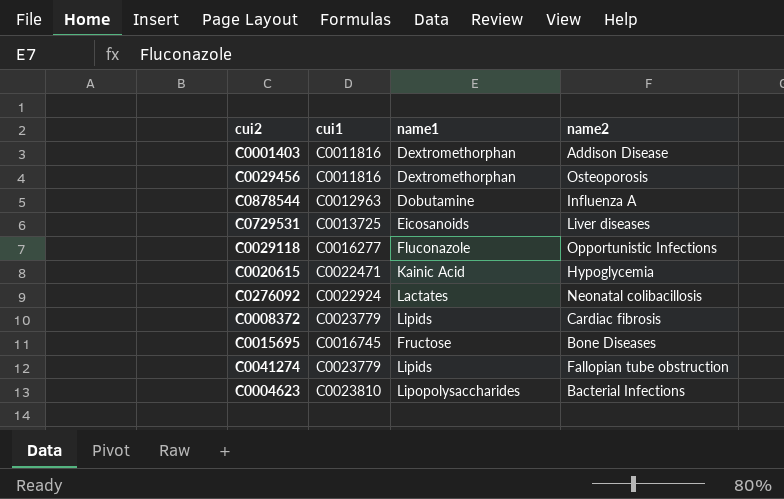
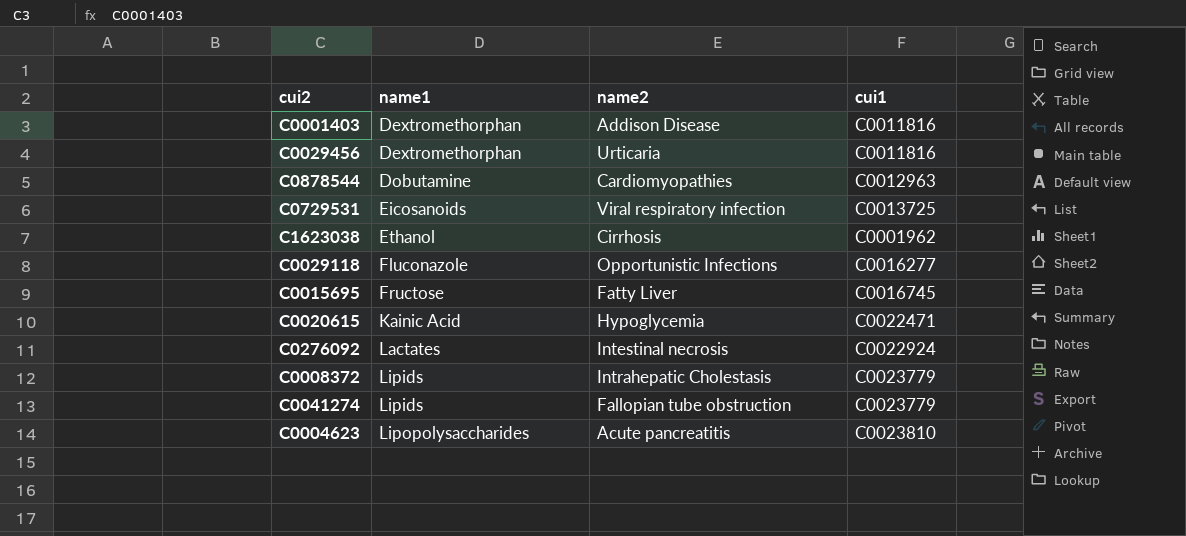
row order: none -> name1 ascending
column cui1 | position: 2 -> 4
C0029456 | name2: Osteoporosis -> Urticaria
C0878544 | name2: Influenza A -> Cardiomyopathies
C0729531 | name2: Liver diseases -> Viral respiratory infection
row C1623038: none -> Ethanol | Cirrhosis | C0001962
C0015695 | name2: Bone Diseases -> Fatty Liver
C0276092 | name2: Neonatal colibacillosis -> Intestinal necrosis
C0008372 | name2: Cardiac fibrosis -> Intrahepatic Cholestasis
C0004623 | name2: Bacterial Infections -> Acute pancreatitis

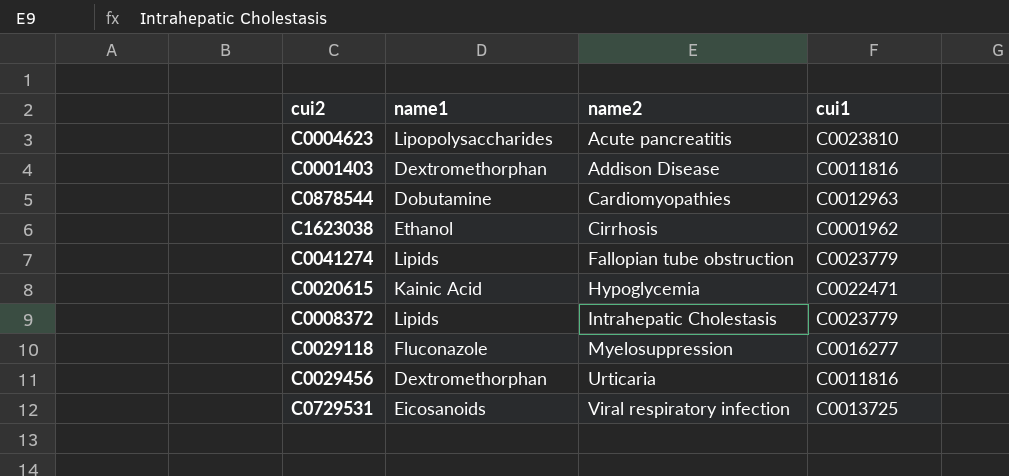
row order: name1 ascending -> name2 ascending
row C0015695: Fructose | Fatty Liver | C0016745 -> none
row C0276092: Lactates | Intestinal necrosis | C0022924 -> none
C0029118 | name2: Opportunistic Infections -> Myelosuppression

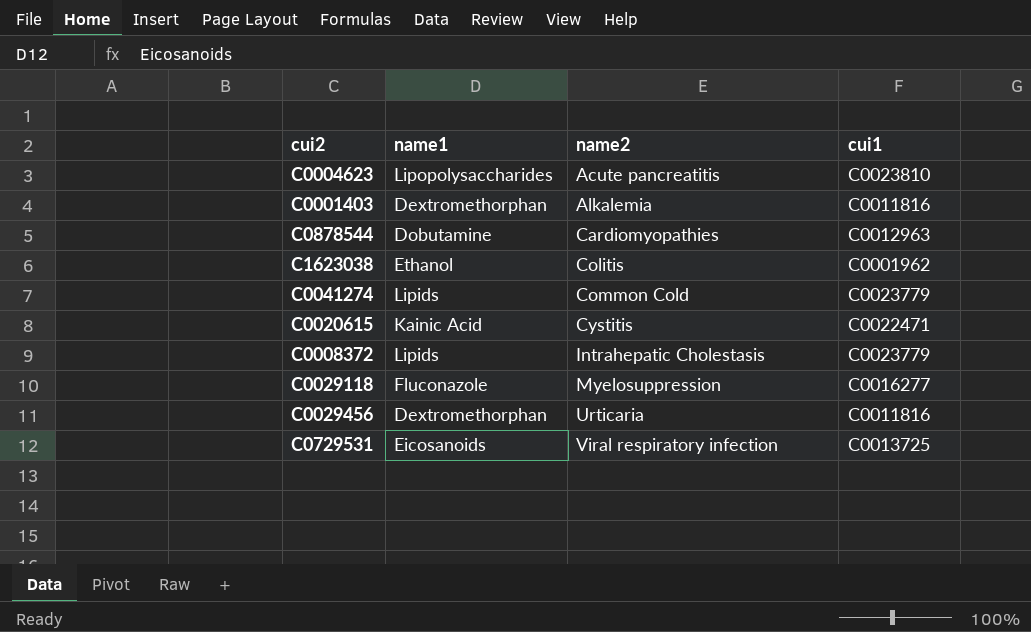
C0001403 | name2: Addison Disease -> Alkalemia
C1623038 | name2: Cirrhosis -> Colitis
C0041274 | name2: Fallopian tube obstruction -> Common Cold
C0020615 | name2: Hypoglycemia -> Cystitis

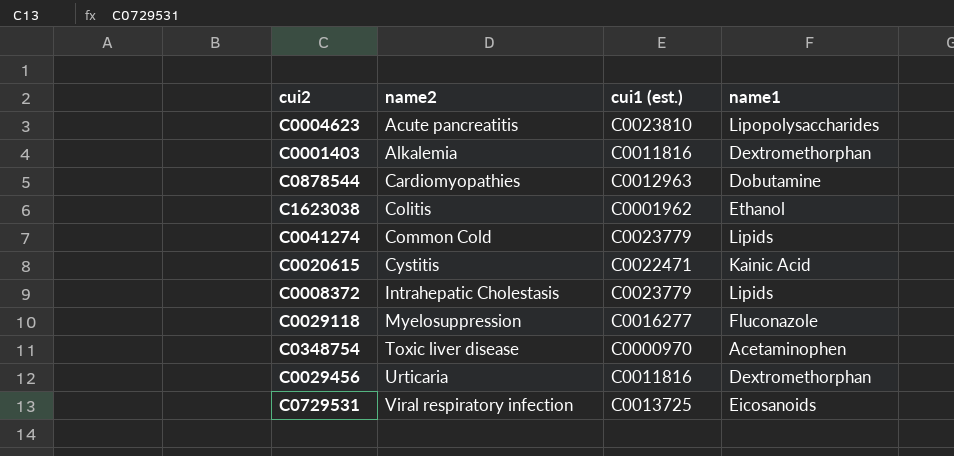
column name: cui1 -> cui1 (est.)
column name1 | position: 2 -> 4
row C0348754: none -> Toxic liver disease | C0000970 | Acetaminophen

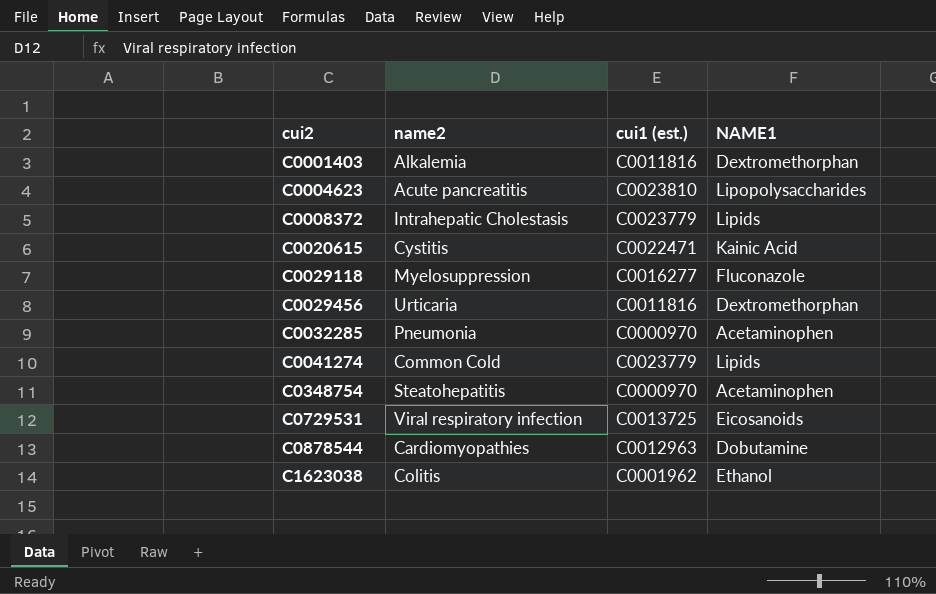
row order: name2 ascending -> cui2 ascending
column name: name1 -> NAME1
row C0032285: none -> Pneumonia | C0000970 | Acetaminophen
C0348754 | name2: Toxic liver disease -> Steatohepatitis

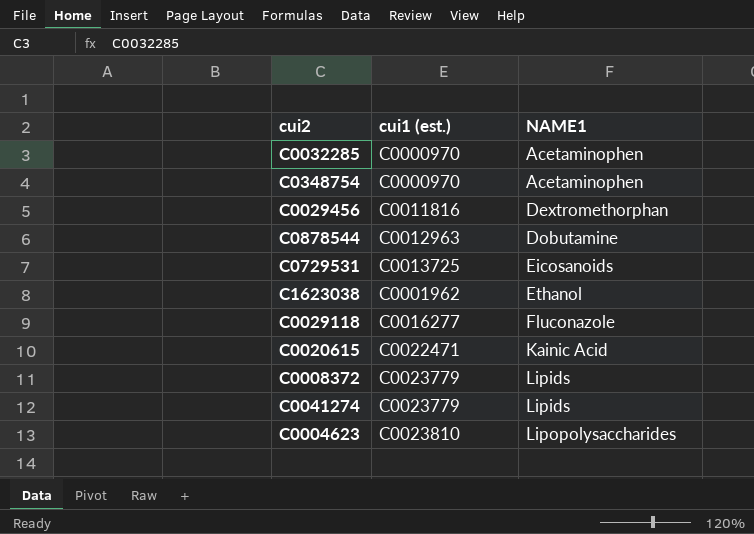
row order: cui2 ascending -> NAME1 ascending
column name2 | position: 2 -> none
row C0001403: Alkalemia | C0011816 | Dextromethorphan -> none

